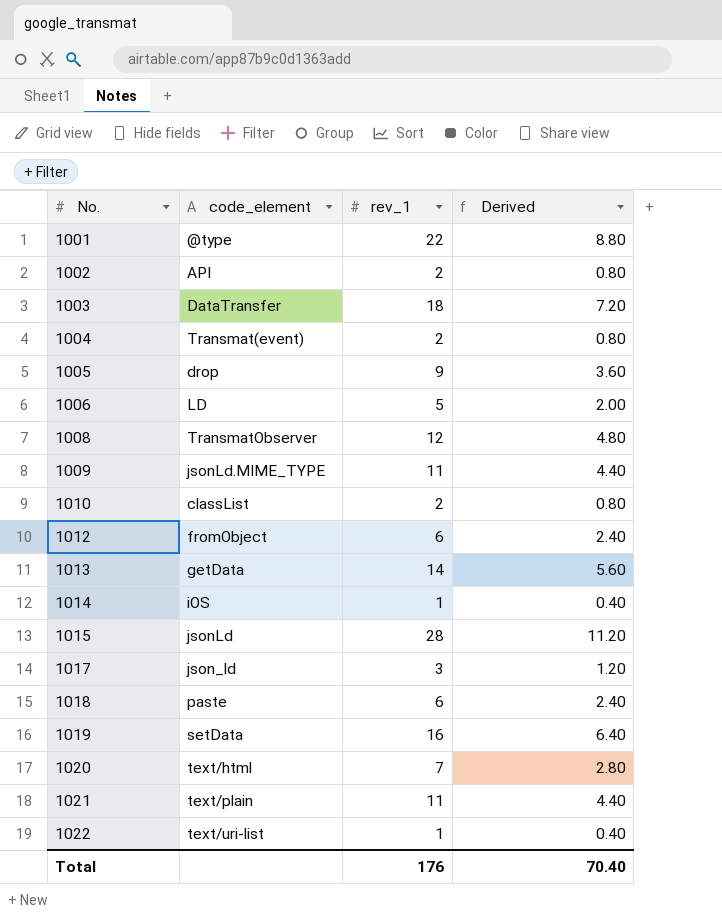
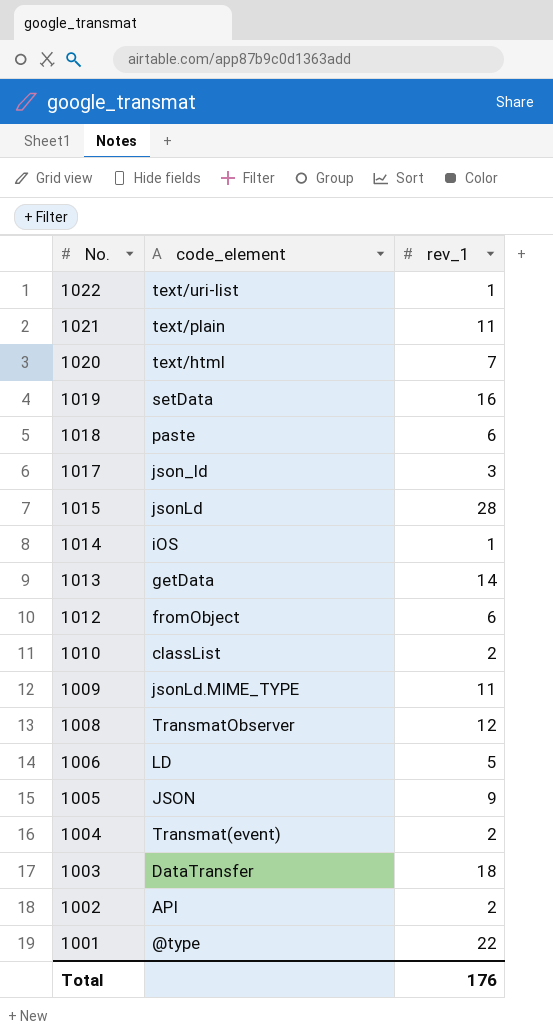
row order: No. ascending -> No. descending
column Derived | formula: [rev_1] * 0.4 -> none
1005 | code_element: drop -> JSON

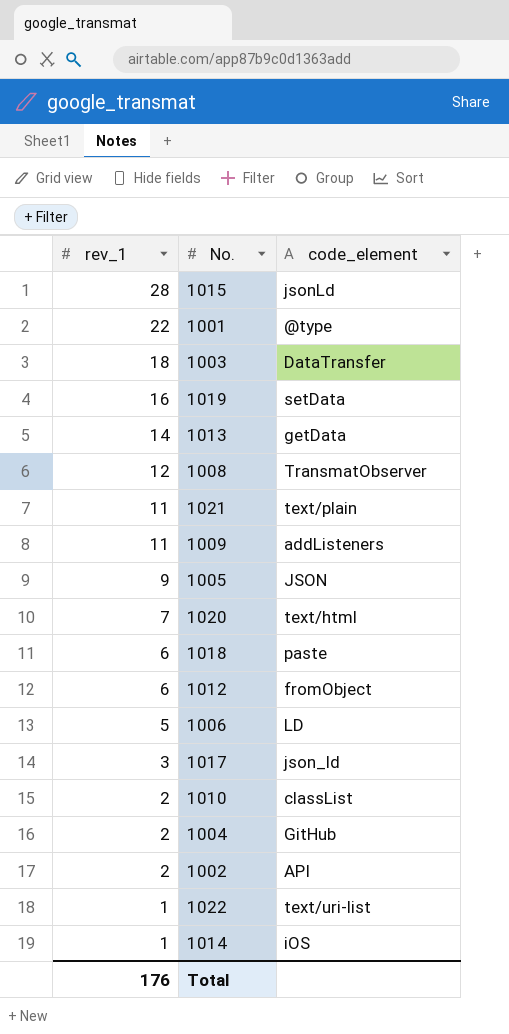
row order: No. descending -> rev_1 descending
column rev_1 | position: 3 -> 1
1009 | code_element: jsonLd.MIME_TYPE -> addListeners
1004 | code_element: Transmat(event) -> GitHub

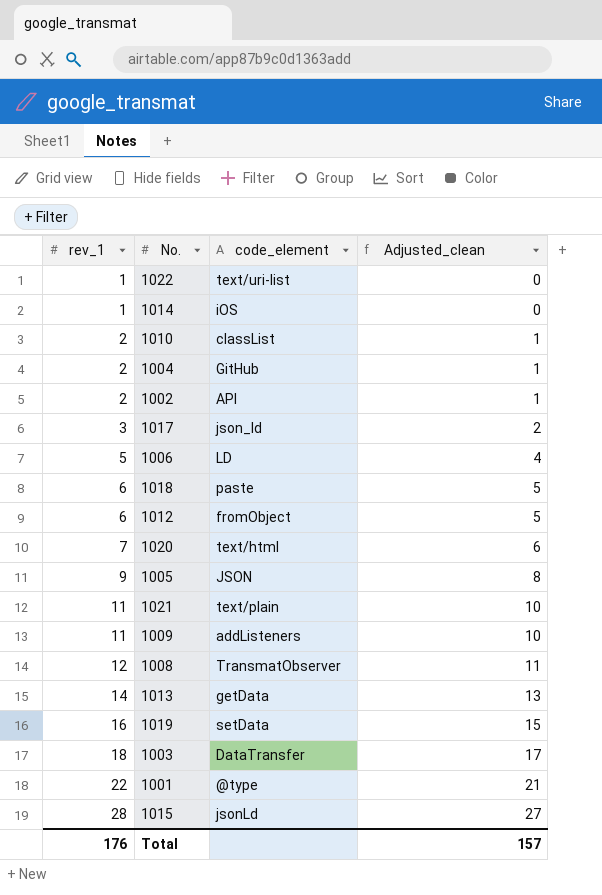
row order: rev_1 descending -> rev_1 ascending
column Adjusted_clean | formula: none -> [rev_1] - 1

